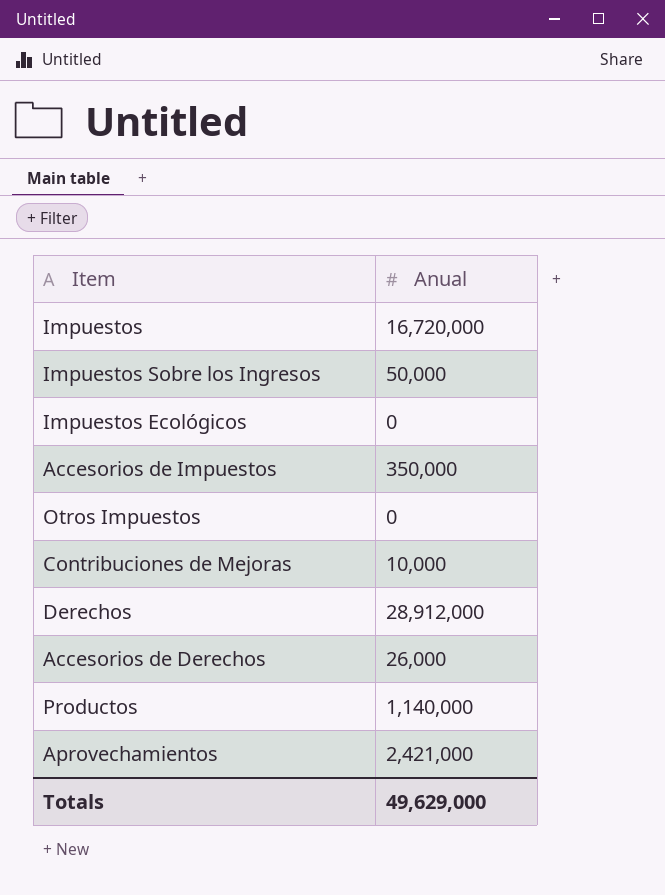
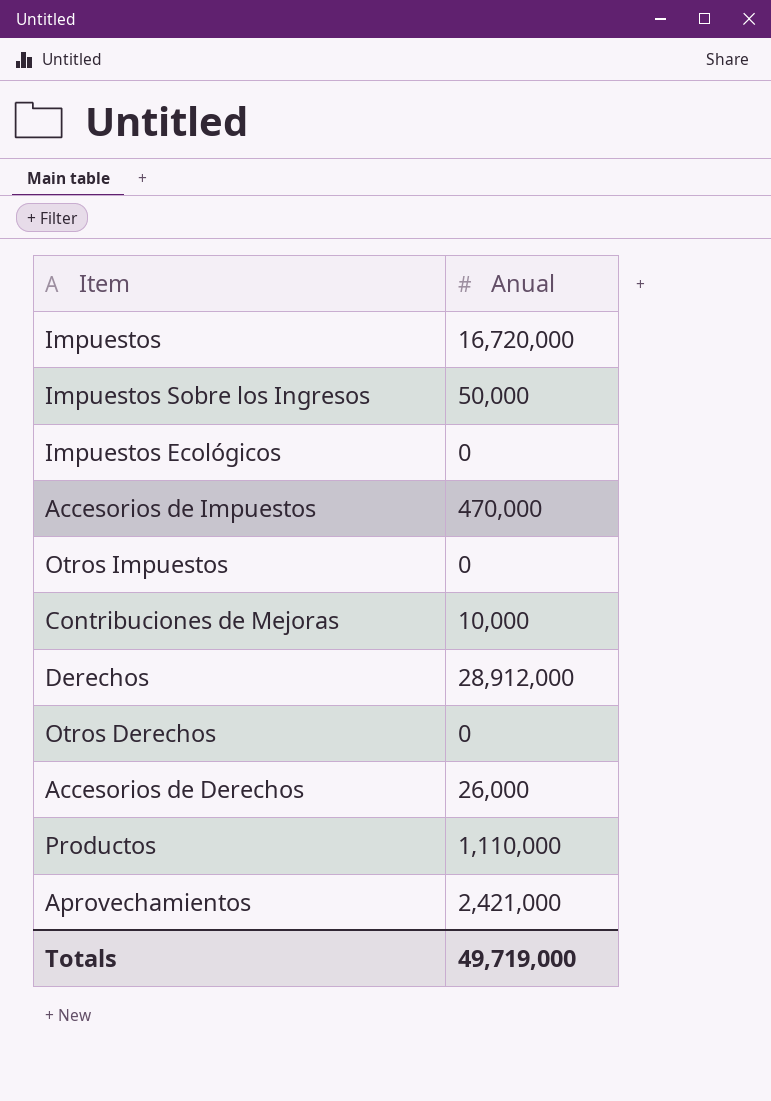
Accesorios de Impuestos | Anual: 350,000 -> 470,000
row Otros Derechos: none -> 0
Productos | Anual: 1,140,000 -> 1,110,000
Totals | Anual: 49,629,000 -> 49,719,000

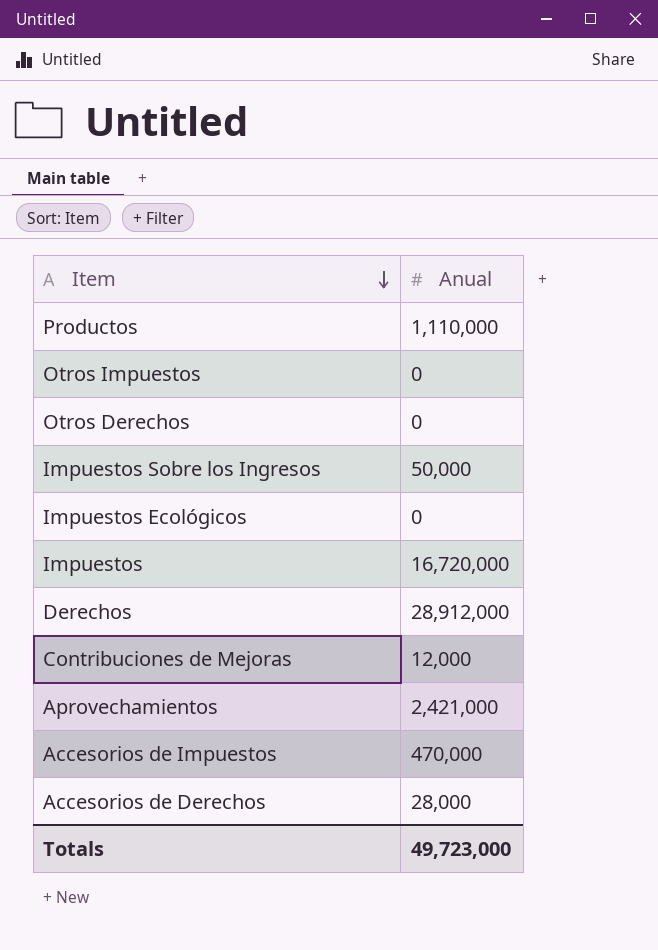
row order: none -> Item descending
Contribuciones de Mejoras | Anual: 10,000 -> 12,000
Accesorios de Derechos | Anual: 26,000 -> 28,000
Totals | Anual: 49,719,000 -> 49,723,000

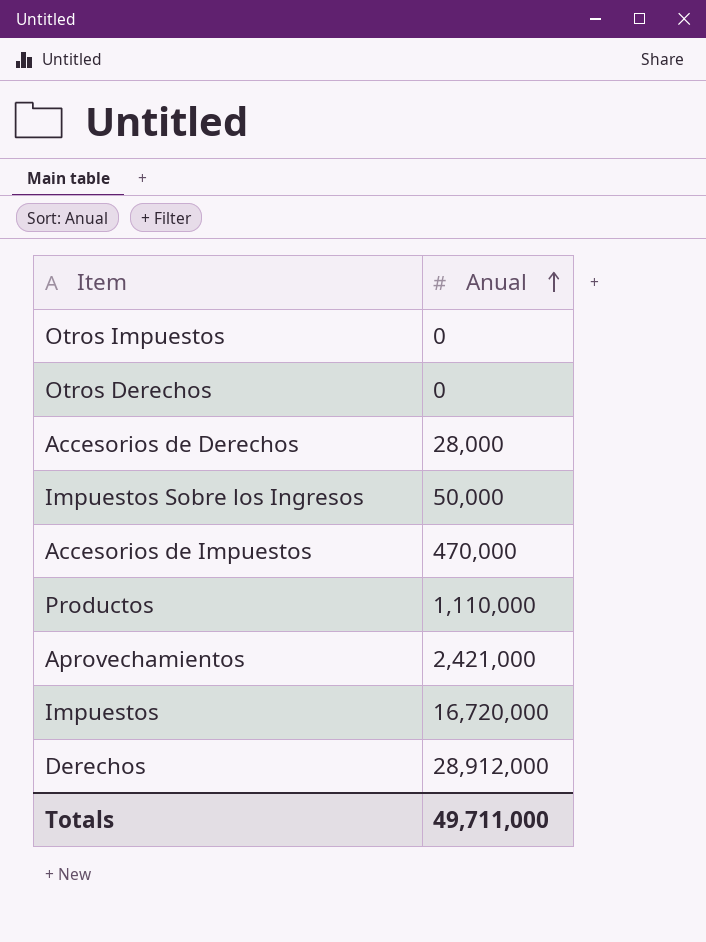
row order: Item descending -> Anual ascending
row Impuestos Ecológicos: 0 -> none
row Contribuciones de Mejoras: 12,000 -> none
Totals | Anual: 49,723,000 -> 49,711,000

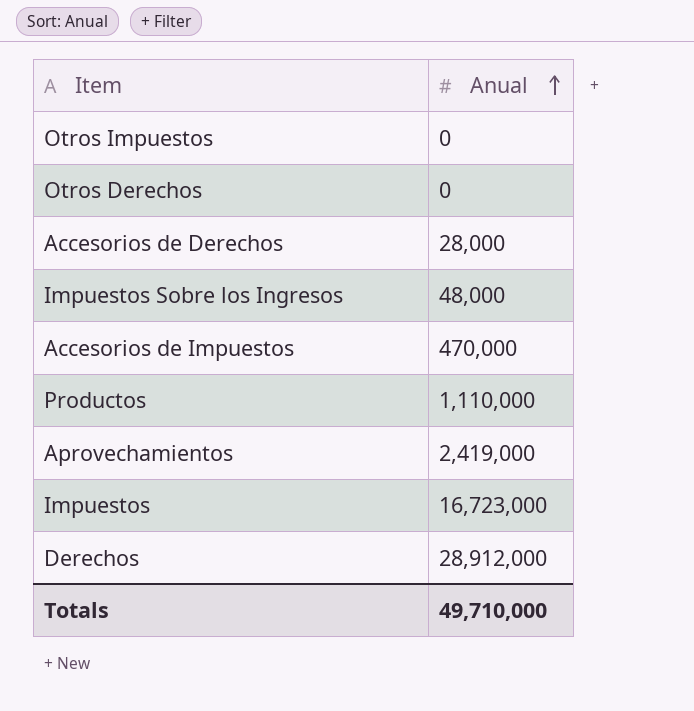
Impuestos Sobre los Ingresos | Anual: 50,000 -> 48,000
Aprovechamientos | Anual: 2,421,000 -> 2,419,000
Impuestos | Anual: 16,720,000 -> 16,723,000
Totals | Anual: 49,711,000 -> 49,710,000

